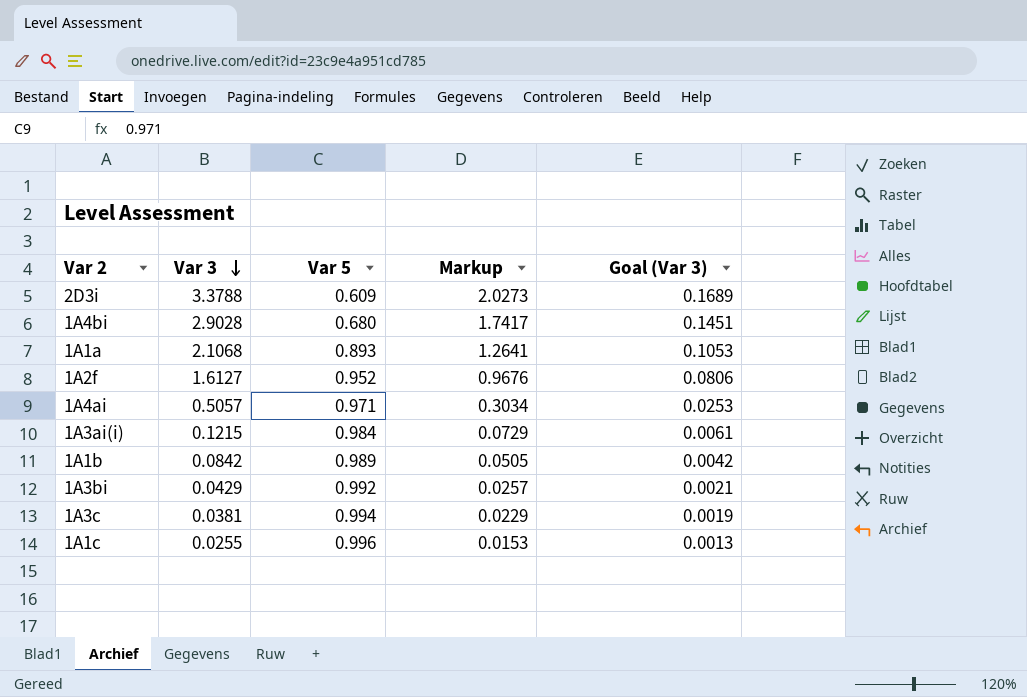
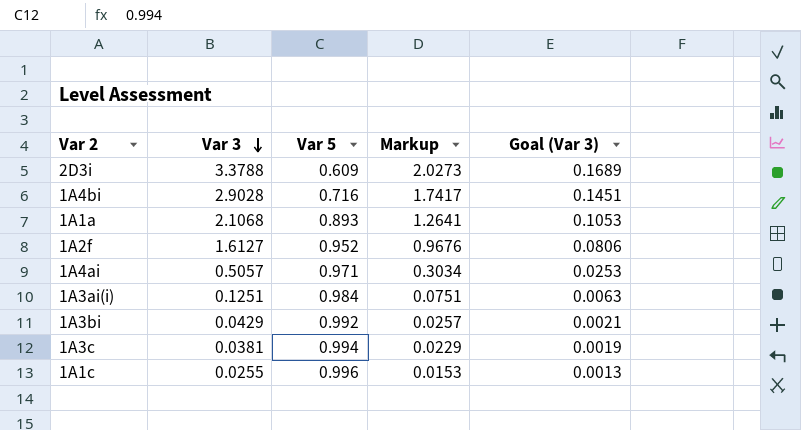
row 1A1b: 0.0842 | 0.989 | 0.0505 | 0.0042 -> none
1A4bi | Var 5: 0.680 -> 0.716
1A3ai(i) | Var 3: 0.1215 -> 0.1251
1A3ai(i) | Markup: 0.0729 -> 0.0751
1A3ai(i) | Goal (Var 3): 0.0061 -> 0.0063

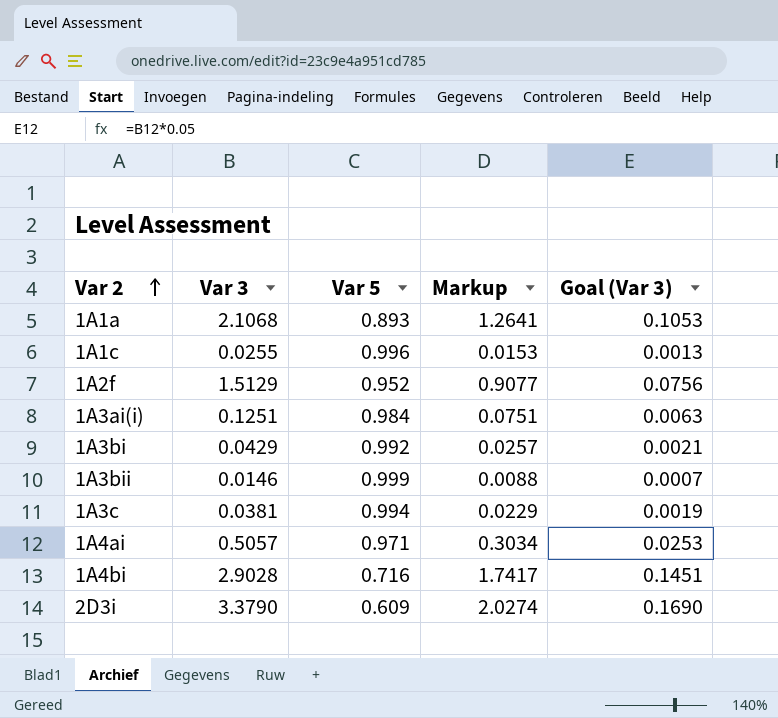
row order: Var 3 descending -> Var 2 ascending
1A2f | Var 3: 1.6127 -> 1.5129
1A2f | Markup: 0.9676 -> 0.9077
1A2f | Goal (Var 3): 0.0806 -> 0.0756
row 1A3bii: none -> 0.0146 | 0.999 | 0.0088 | 0.0007
2D3i | Var 3: 3.3788 -> 3.3790
2D3i | Markup: 2.0273 -> 2.0274
2D3i | Goal (Var 3): 0.1689 -> 0.1690

